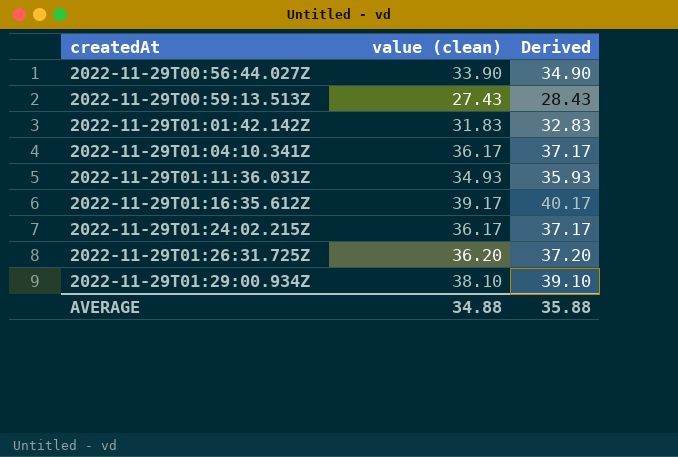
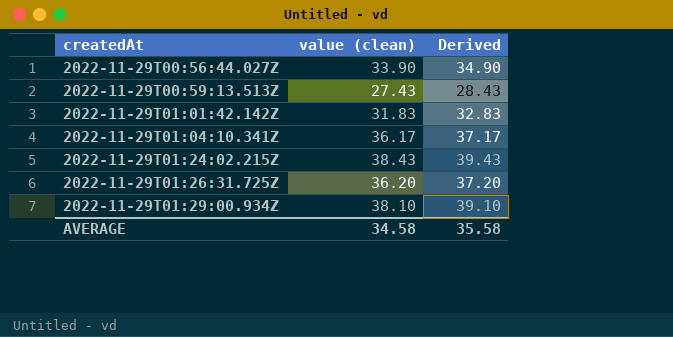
row 2022-11-29T01:11:36.031Z: 34.93 | 35.93 -> none
row 2022-11-29T01:16:35.612Z: 39.17 | 40.17 -> none
2022-11-29T01:24:02.215Z | value (clean): 36.17 -> 38.43
2022-11-29T01:24:02.215Z | Derived: 37.17 -> 39.43
AVERAGE | value (clean): 34.88 -> 34.58
AVERAGE | Derived: 35.88 -> 35.58

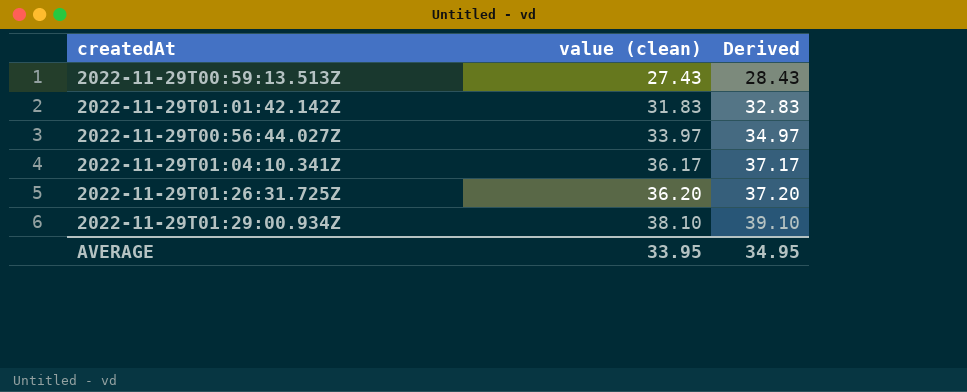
row order: createdAt ascending -> value (clean) ascending
row 2022-11-29T01:24:02.215Z: 38.43 | 39.43 -> none
2022-11-29T00:56:44.027Z | value (clean): 33.90 -> 33.97
2022-11-29T00:56:44.027Z | Derived: 34.90 -> 34.97
AVERAGE | value (clean): 34.58 -> 33.95
AVERAGE | Derived: 35.58 -> 34.95

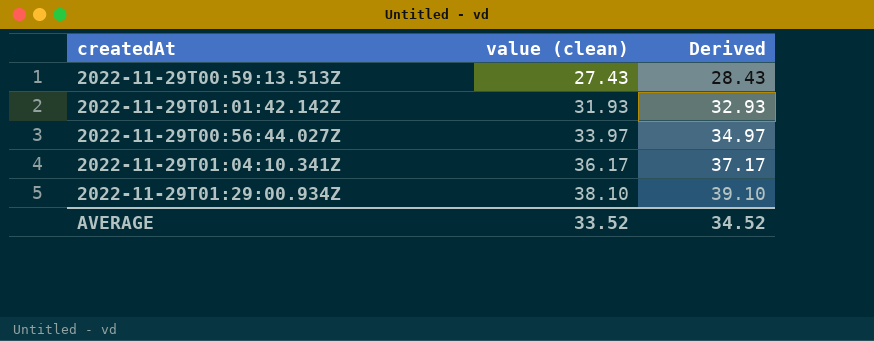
row 2022-11-29T01:26:31.725Z: 36.20 | 37.20 -> none
2022-11-29T01:01:42.142Z | value (clean): 31.83 -> 31.93
2022-11-29T01:01:42.142Z | Derived: 32.83 -> 32.93
AVERAGE | value (clean): 33.95 -> 33.52
AVERAGE | Derived: 34.95 -> 34.52

